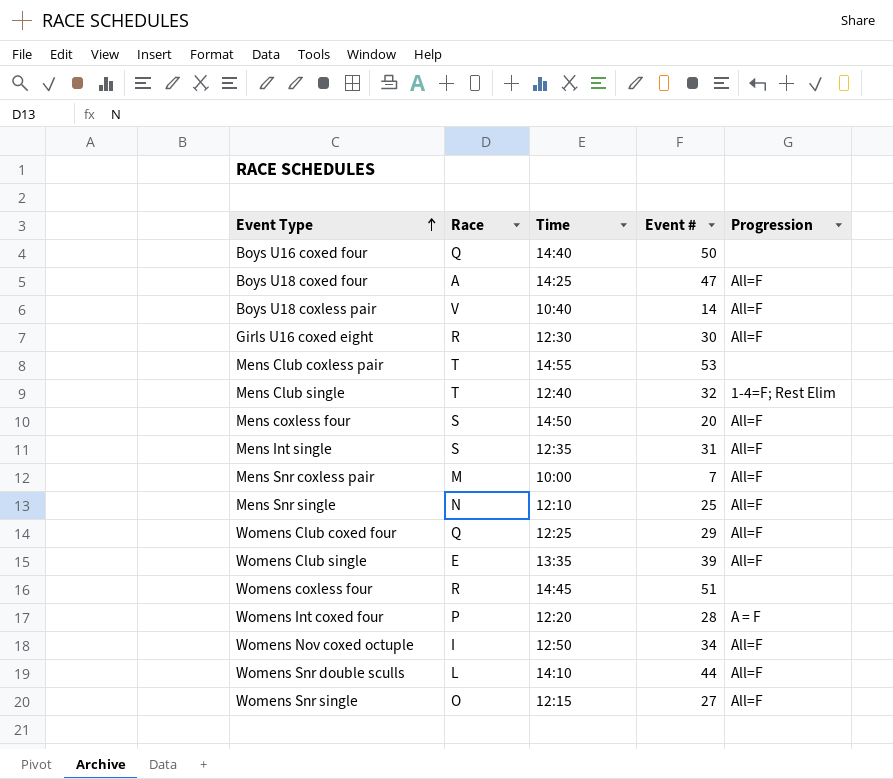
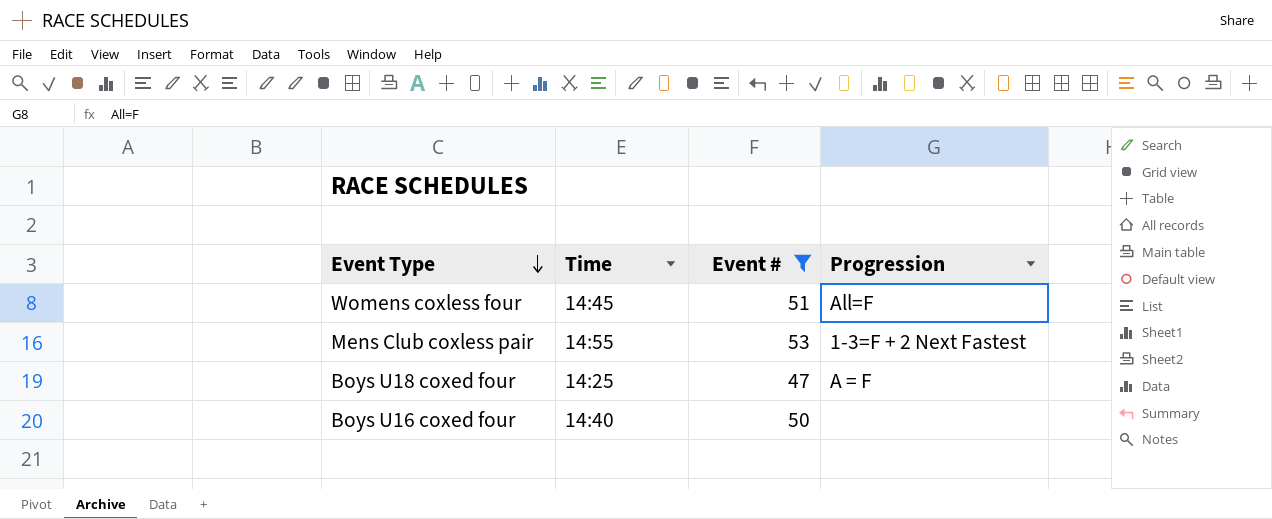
filter: none -> Event # >= 47
row order: Event Type ascending -> Event Type descending
column Race | position: 2 -> none
Womens coxless four | Progression: none -> All=F
Mens Club coxless pair | Progression: none -> 1-3=F + 2 Next Fastest
Boys U18 coxed four | Progression: All=F -> A = F

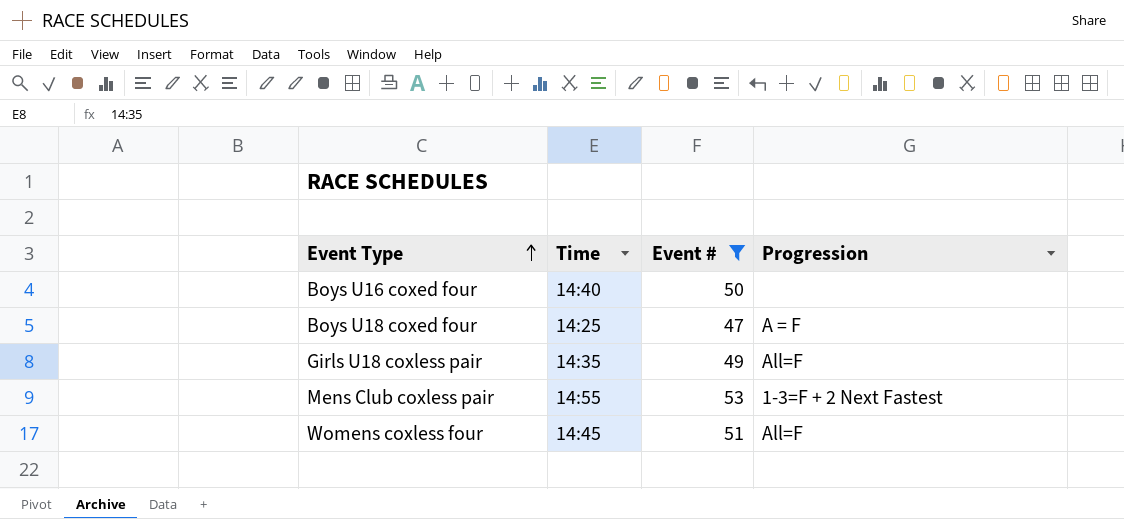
row order: Event Type descending -> Event Type ascending
row Girls U18 coxless pair: none -> 14:35 | 49 | All=F

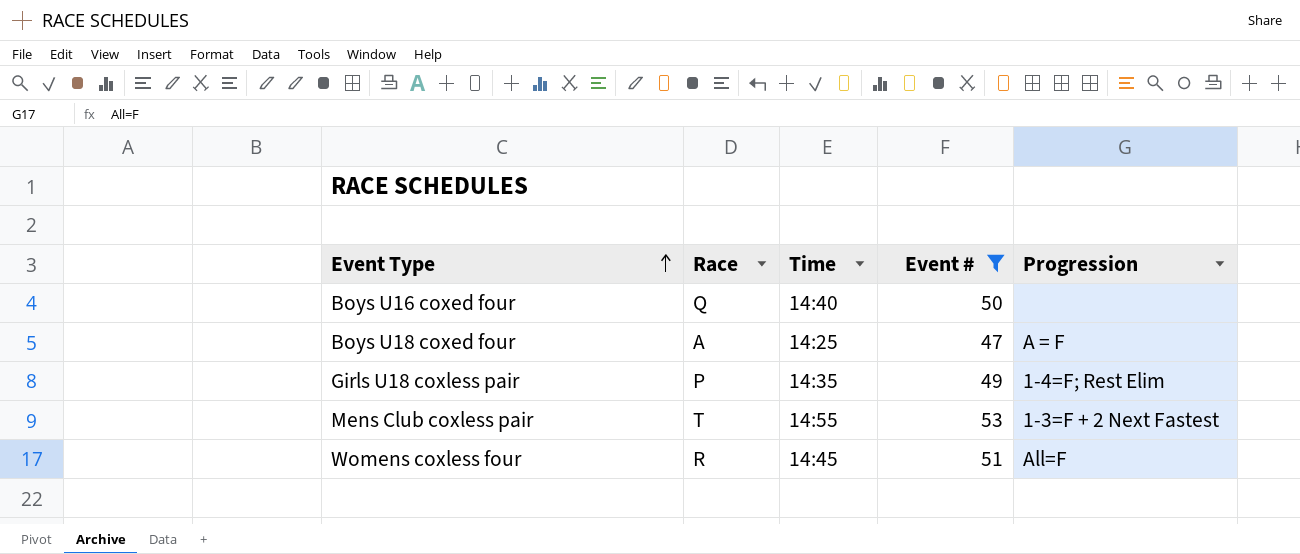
column Race | position: none -> 2
Girls U18 coxless pair | Progression: All=F -> 1-4=F; Rest Elim

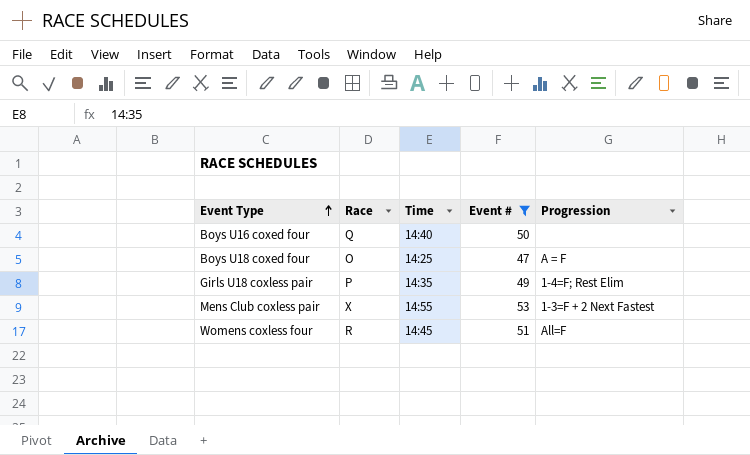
Boys U18 coxed four | Race: A -> O
Mens Club coxless pair | Race: T -> X

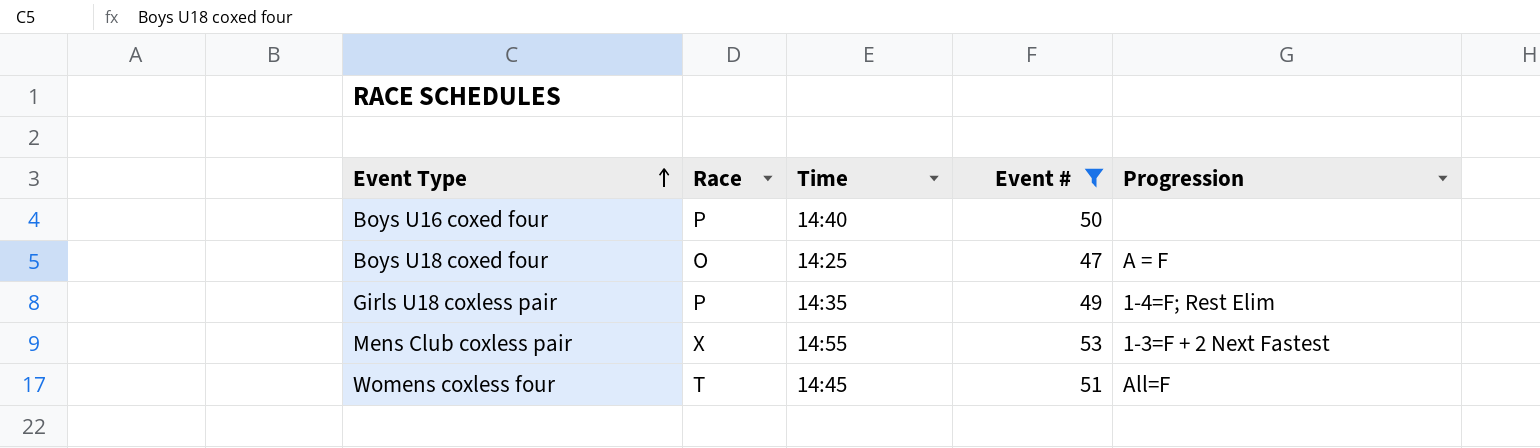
Boys U16 coxed four | Race: Q -> P
Womens coxless four | Race: R -> T

